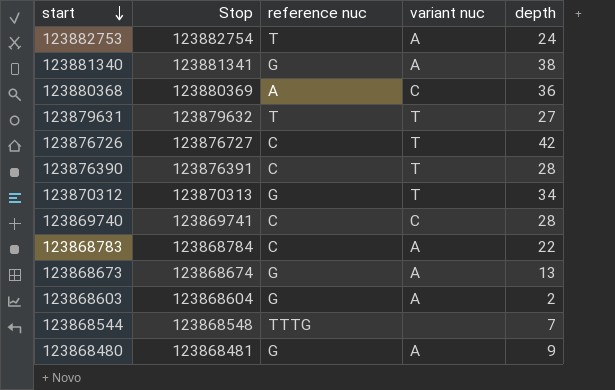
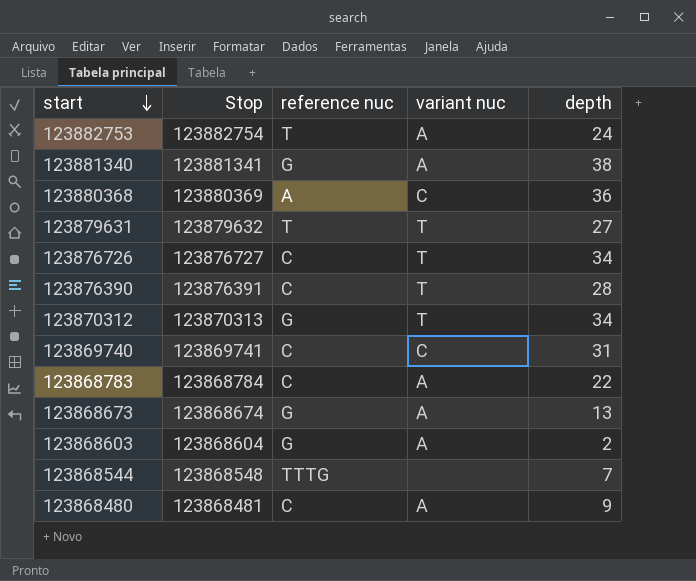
123876726 | depth: 42 -> 34
123869740 | depth: 28 -> 31
123868480 | reference nuc: G -> C

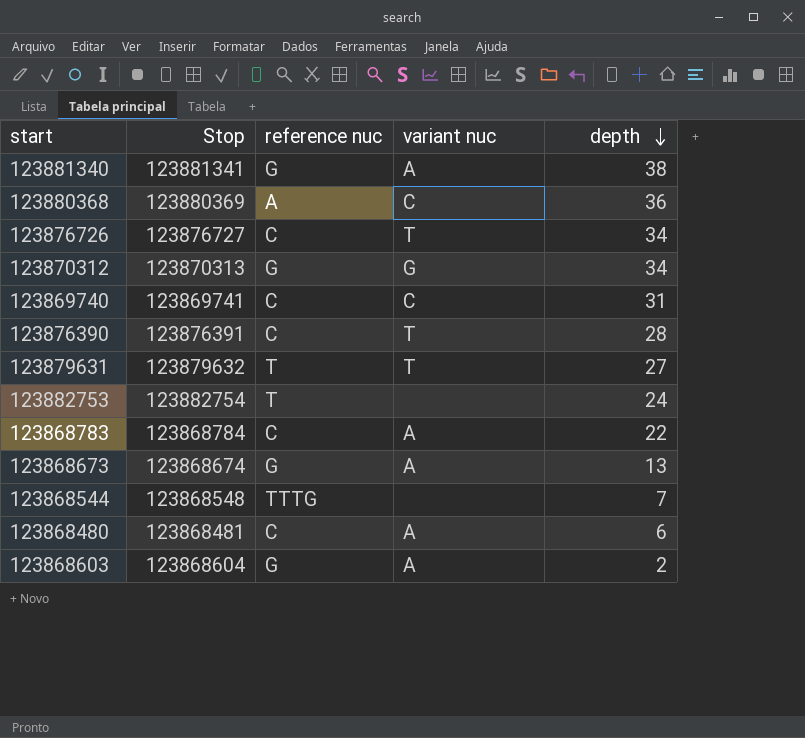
row order: start descending -> depth descending
123870312 | variant nuc: T -> G
123882753 | variant nuc: A -> none
123868480 | depth: 9 -> 6

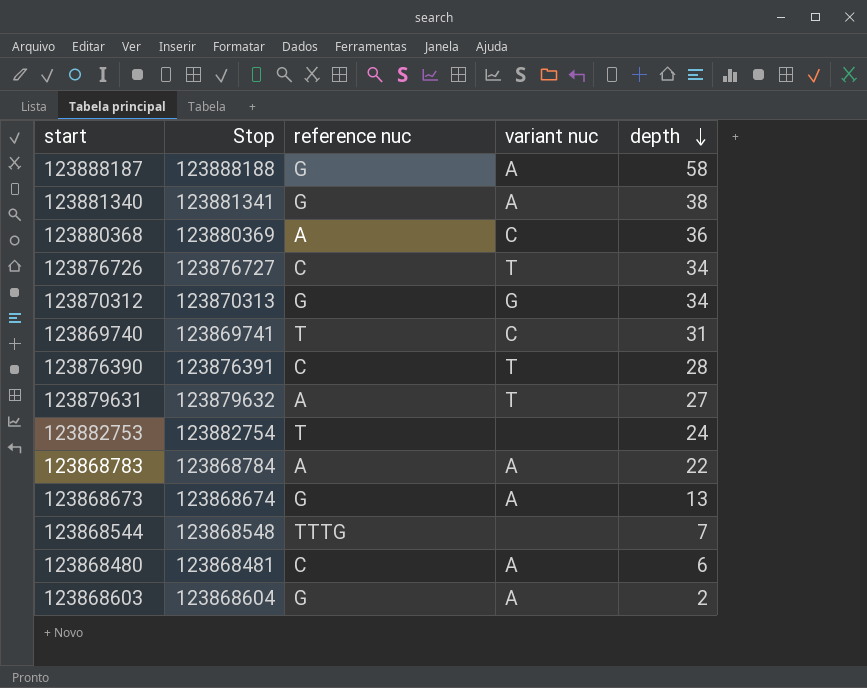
row 123888187: none -> 123888188 | G | A | 58
123869740 | reference nuc: C -> T
123879631 | reference nuc: T -> A
123868783 | reference nuc: C -> A

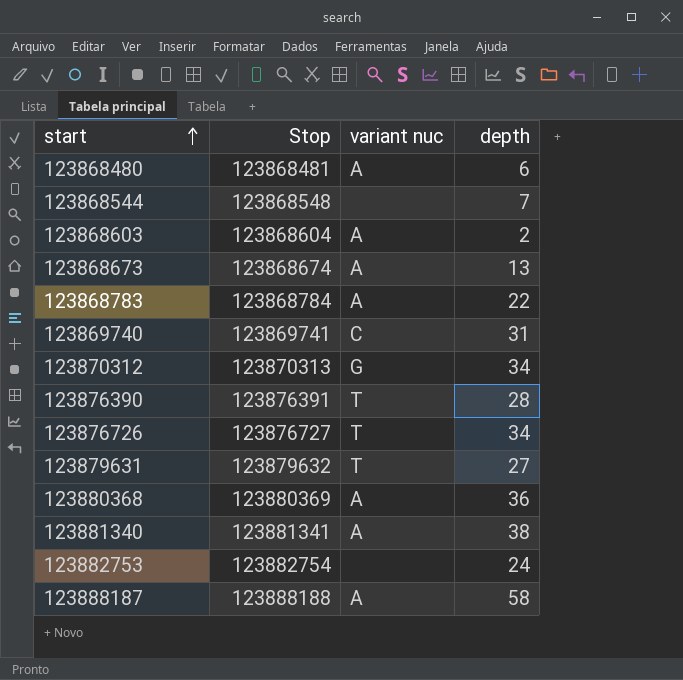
row order: depth descending -> start ascending
column reference nuc | position: 3 -> none
123880368 | variant nuc: C -> A

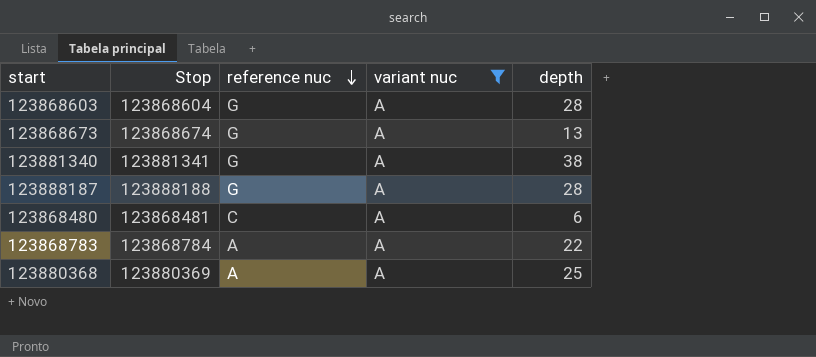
filter: none -> variant nuc = A
row order: start ascending -> reference nuc descending
column reference nuc | position: none -> 3
123868603 | depth: 2 -> 28
123888187 | depth: 58 -> 28
123880368 | depth: 36 -> 25

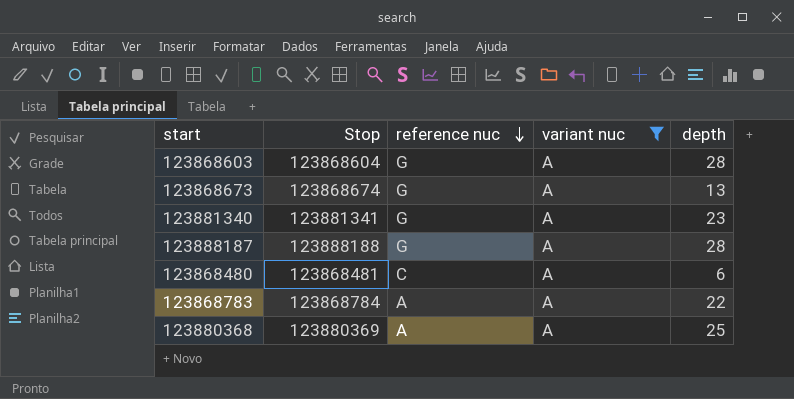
123881340 | depth: 38 -> 23

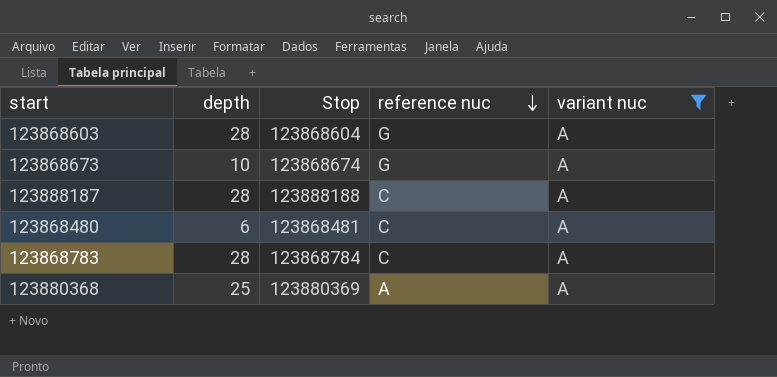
column depth | position: 5 -> 2
row 123881340: 123881341 | G | A | 23 -> none
123868673 | depth: 13 -> 10
123888187 | reference nuc: G -> C
123868783 | depth: 22 -> 28
123868783 | reference nuc: A -> C

